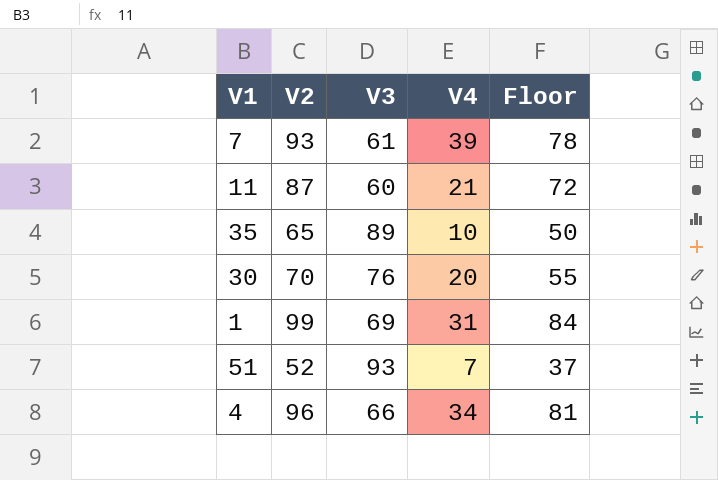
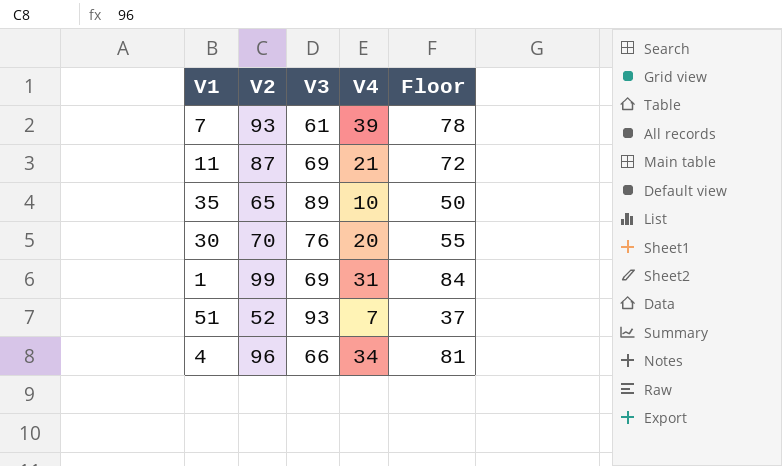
11 | V3: 60 -> 69

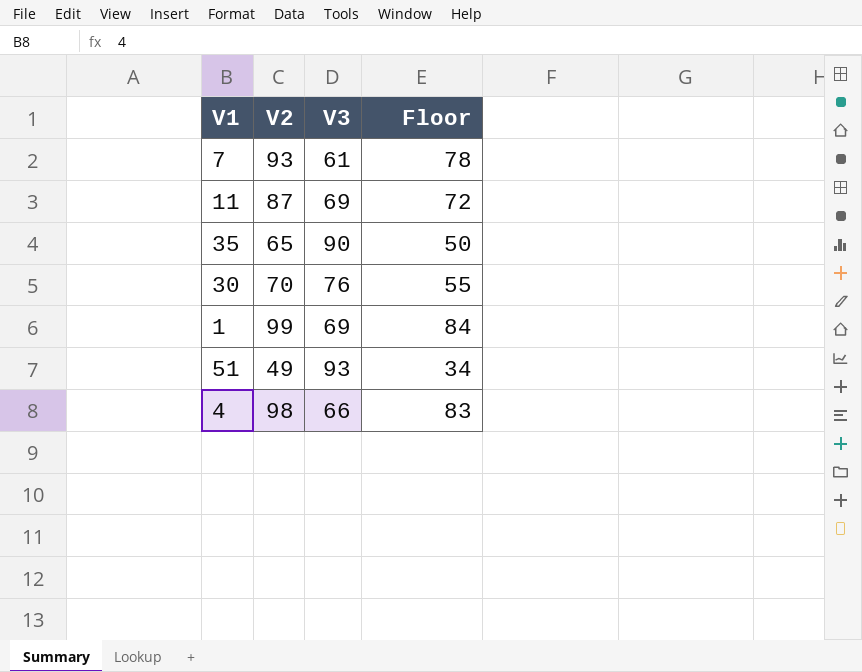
column V4 | position: 4 -> none
35 | V3: 89 -> 90
51 | V2: 52 -> 49
51 | Floor: 37 -> 34
4 | V2: 96 -> 98
4 | Floor: 81 -> 83

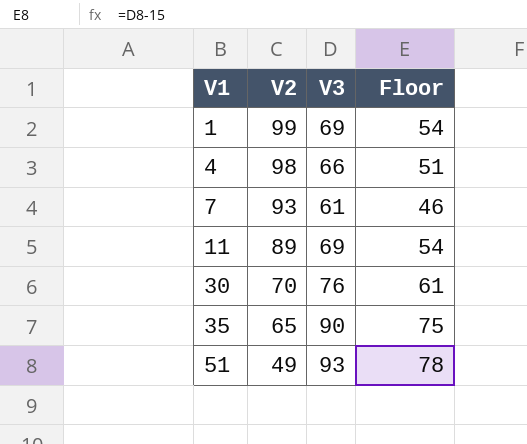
row order: none -> V1 ascending
column Floor | formula: [V2] - 15 -> [V3] - 15
11 | V2: 87 -> 89

